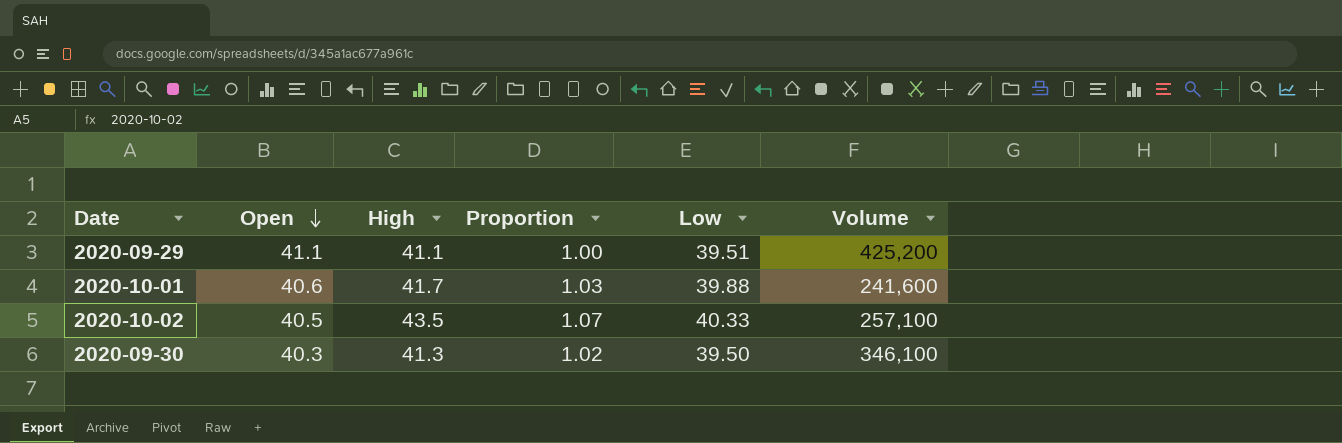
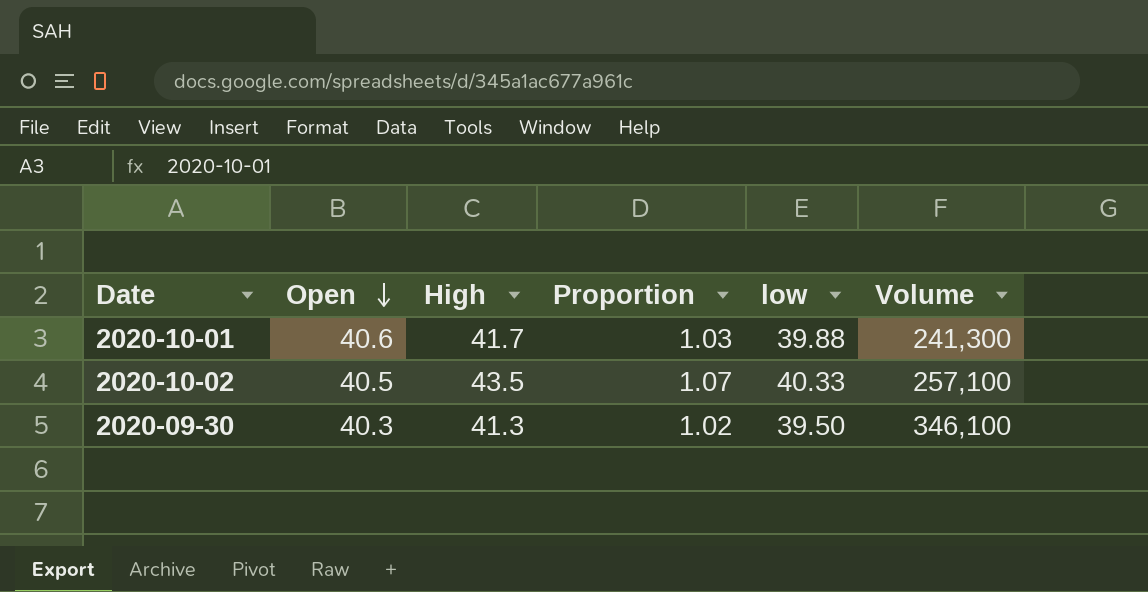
column name: Low -> low
row 2020-09-29: 41.1 | 41.1 | 1.00 | 39.51 | 425,200 -> none
2020-10-01 | Volume: 241,600 -> 241,300

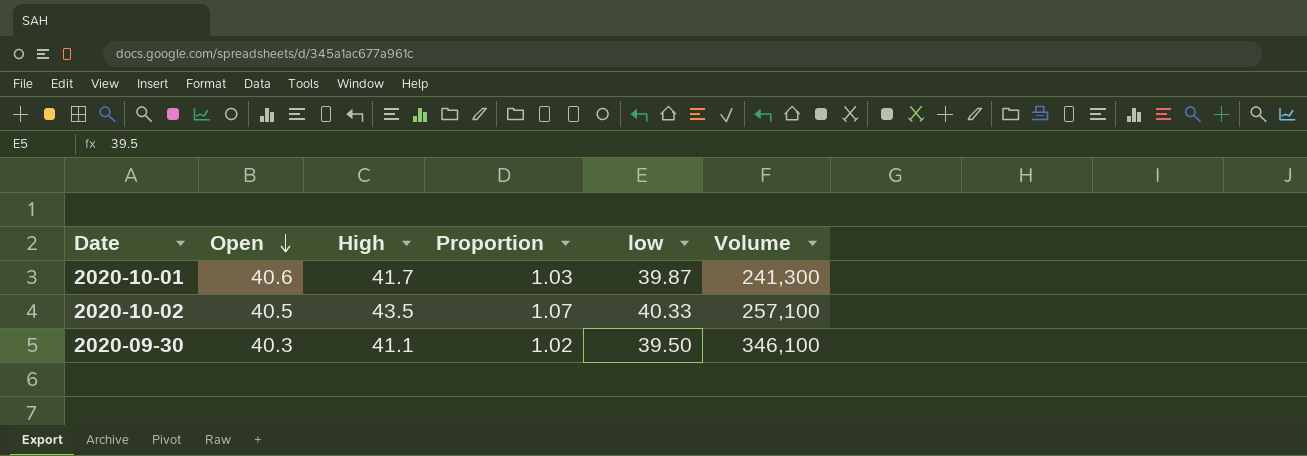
2020-10-01 | low: 39.88 -> 39.87
2020-09-30 | High: 41.3 -> 41.1

